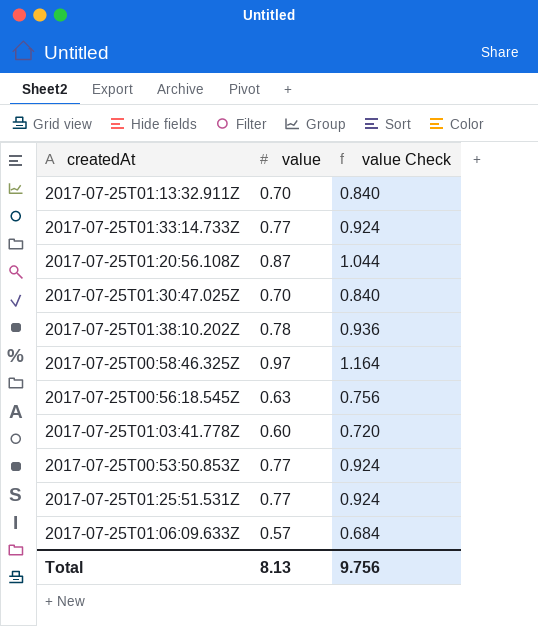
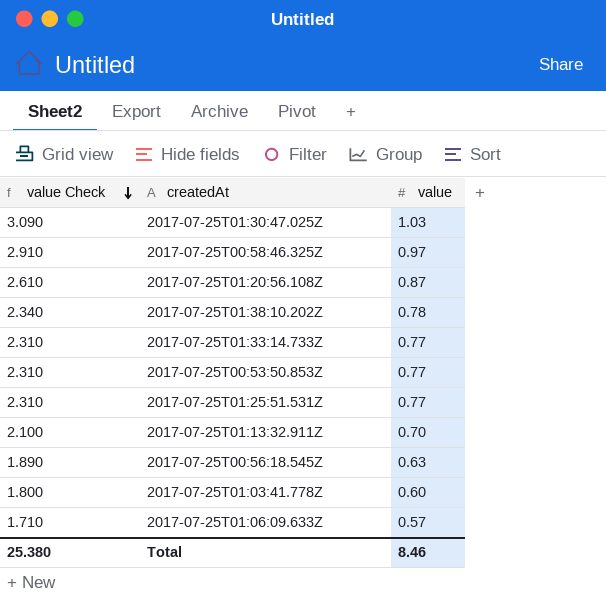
row order: none -> value Check descending
column value Check | formula: [value] * 1.2 -> [value] * 3
column value Check | position: 3 -> 1
2017-07-25T01:30:47.025Z | value: 0.70 -> 1.03
Total | value Check: 9.756 -> 25.380
Total | value: 8.13 -> 8.46

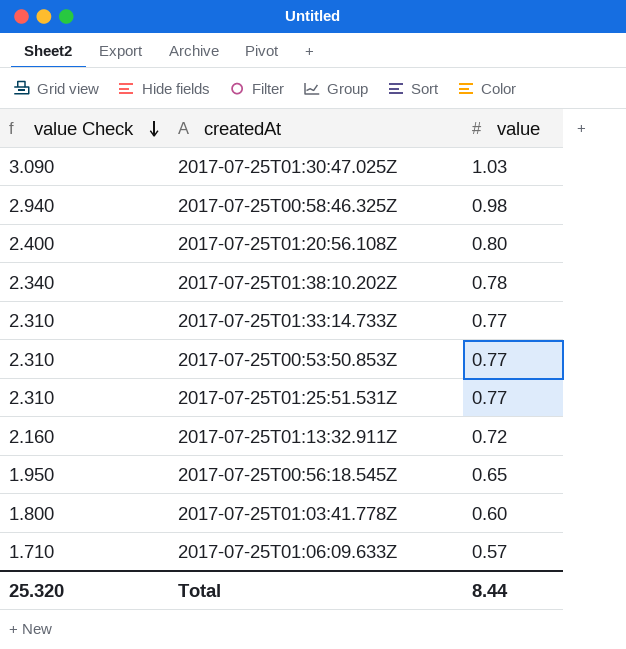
2017-07-25T00:58:46.325Z | value Check: 2.910 -> 2.940
2017-07-25T00:58:46.325Z | value: 0.97 -> 0.98
2017-07-25T01:20:56.108Z | value Check: 2.610 -> 2.400
2017-07-25T01:20:56.108Z | value: 0.87 -> 0.80
2017-07-25T01:13:32.911Z | value Check: 2.100 -> 2.160
2017-07-25T01:13:32.911Z | value: 0.70 -> 0.72
2017-07-25T00:56:18.545Z | value Check: 1.890 -> 1.950
2017-07-25T00:56:18.545Z | value: 0.63 -> 0.65
Total | value Check: 25.380 -> 25.320
Total | value: 8.46 -> 8.44

